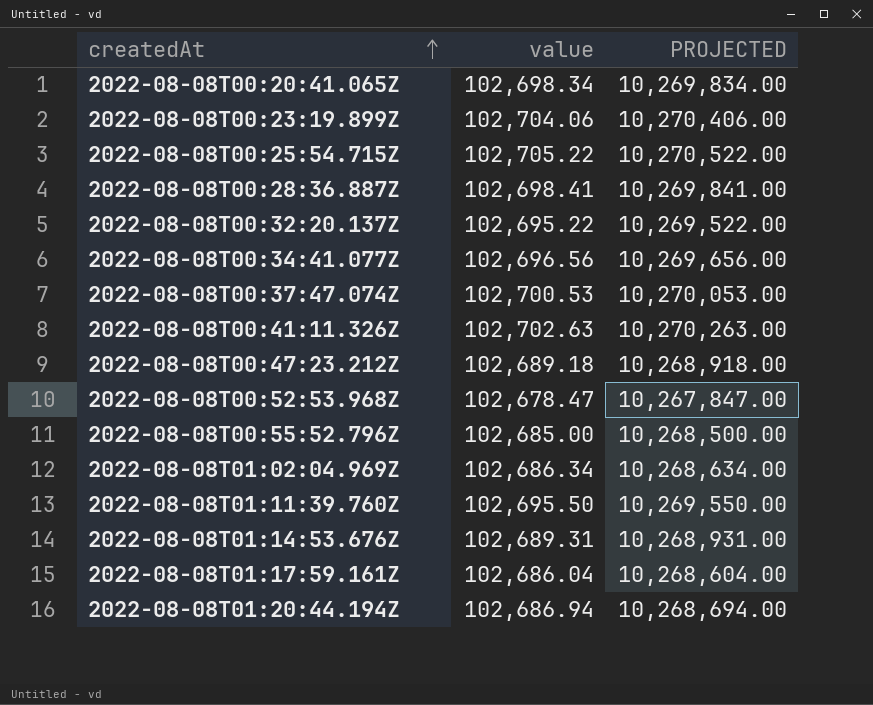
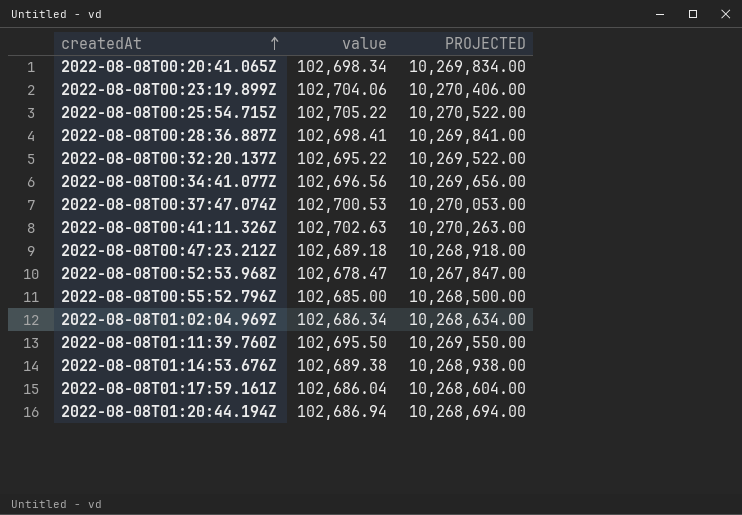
2022-08-08T01:14:53.676Z | value: 102,689.31 -> 102,689.38
2022-08-08T01:14:53.676Z | PROJECTED: 10,268,931.00 -> 10,268,938.00

